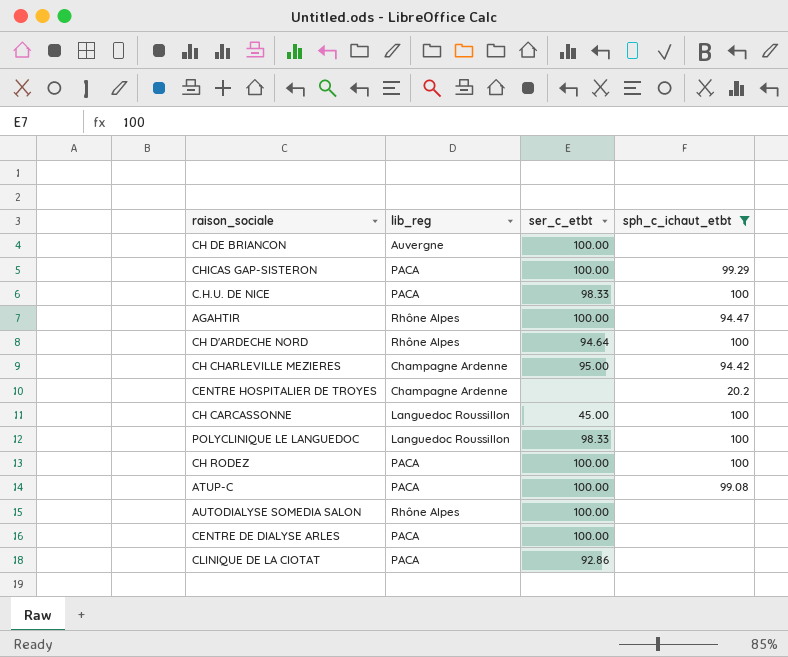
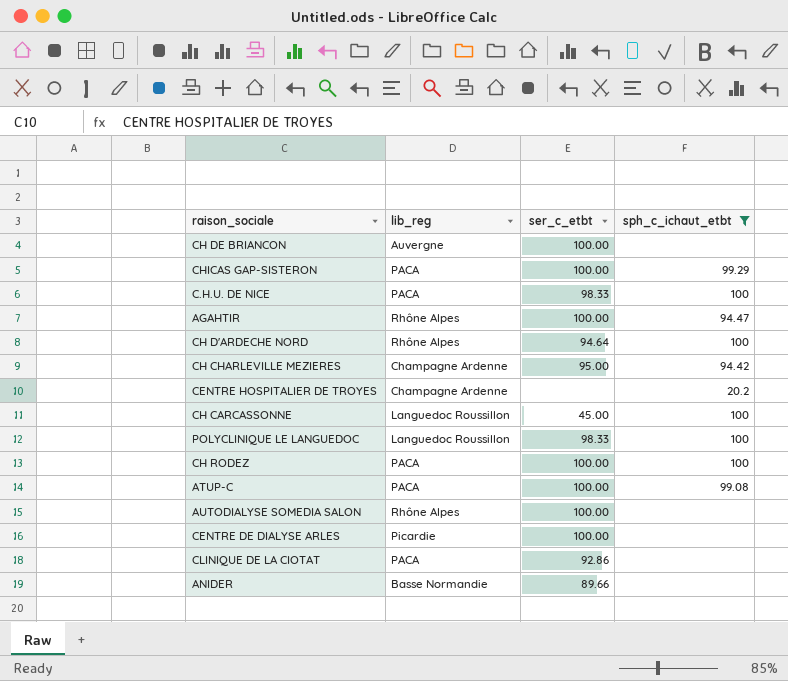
CENTRE DE DIALYSE ARLES | lib_reg: PACA -> Picardie
row ANIDER: none -> Basse Normandie | 89.66 | none

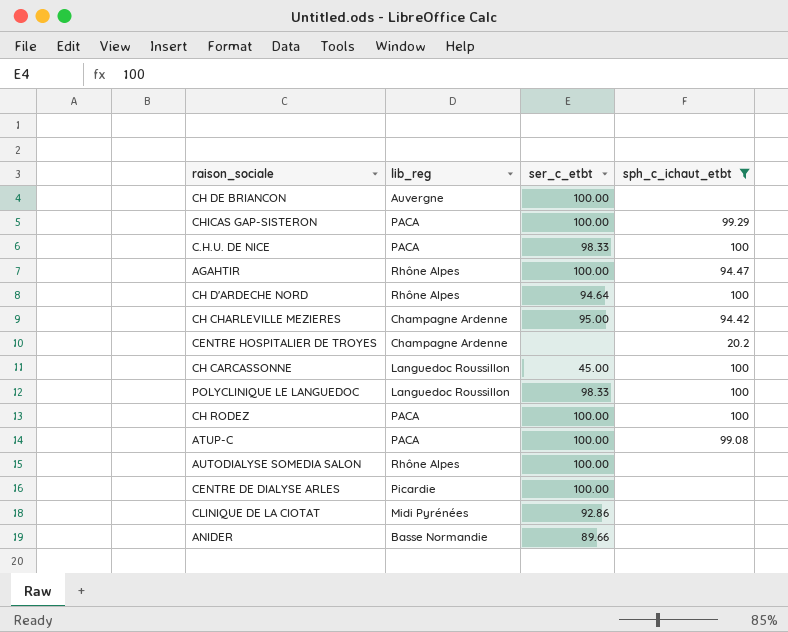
CLINIQUE DE LA CIOTAT | lib_reg: PACA -> Midi Pyrénées

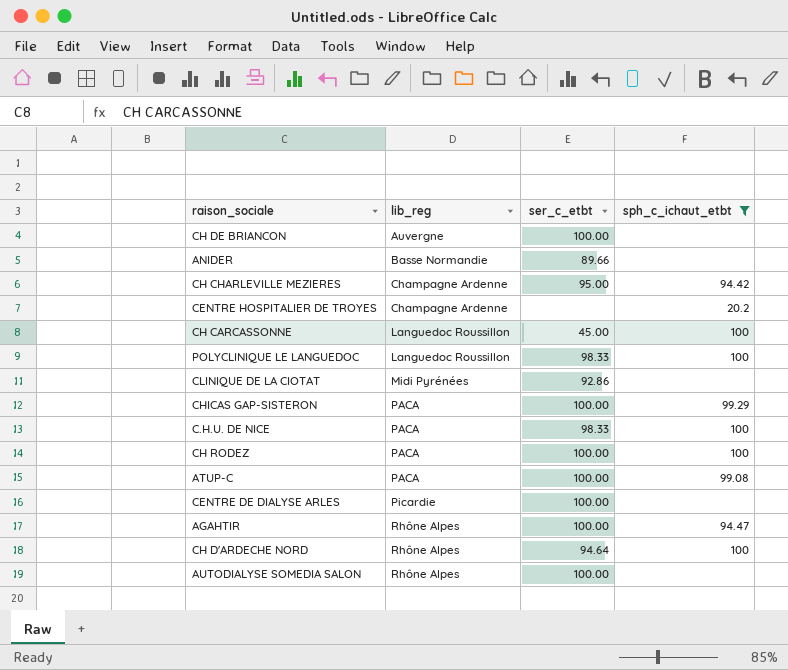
row order: none -> lib_reg ascending

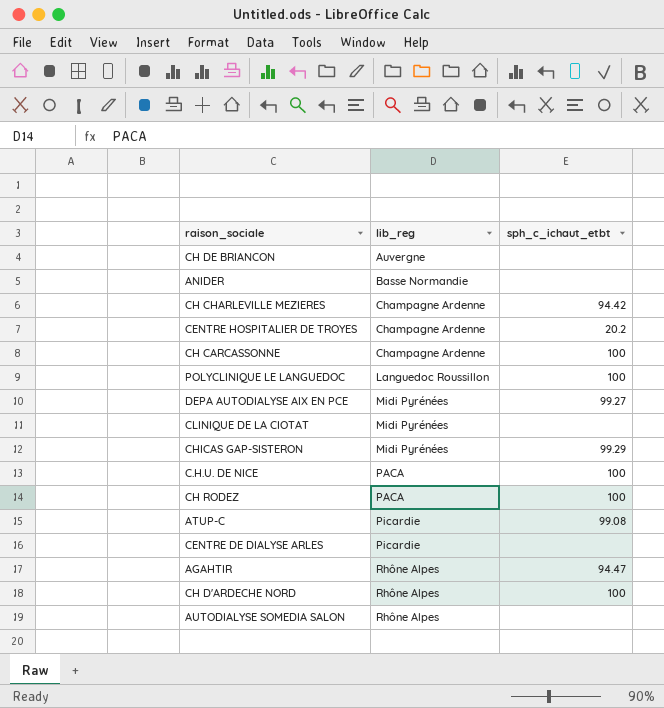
filter: sph_c_ichaut_etbt != 99.27 -> none
column ser_c_etbt | position: 3 -> none
CH CARCASSONNE | lib_reg: Languedoc Roussillon -> Champagne Ardenne
CHICAS GAP-SISTERON | lib_reg: PACA -> Midi Pyrénées
ATUP-C | lib_reg: PACA -> Picardie

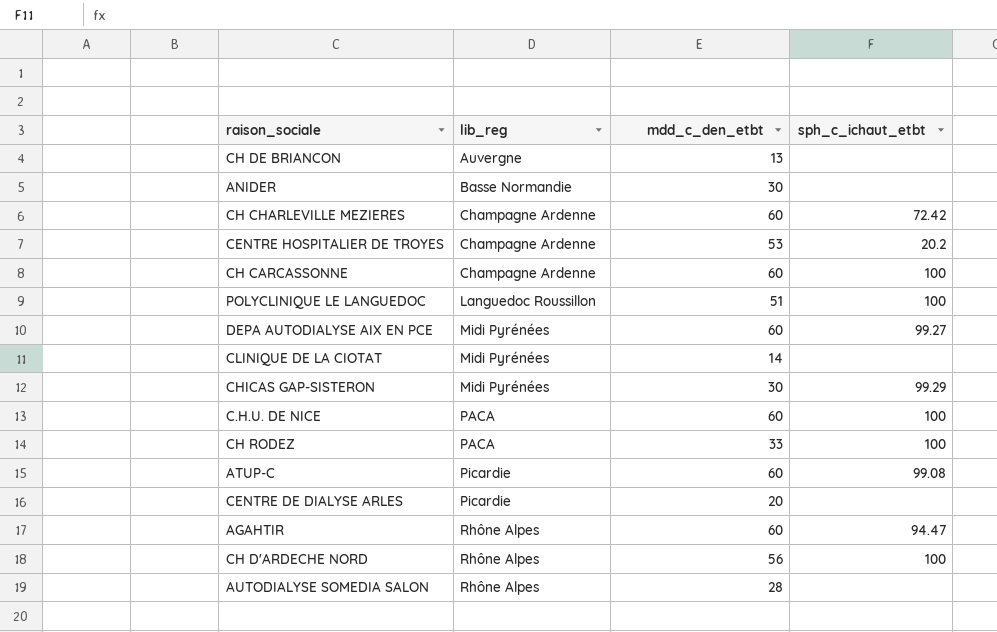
column mdd_c_den_etbt | position: none -> 3
CH CHARLEVILLE MEZIERES | sph_c_ichaut_etbt: 94.42 -> 72.42

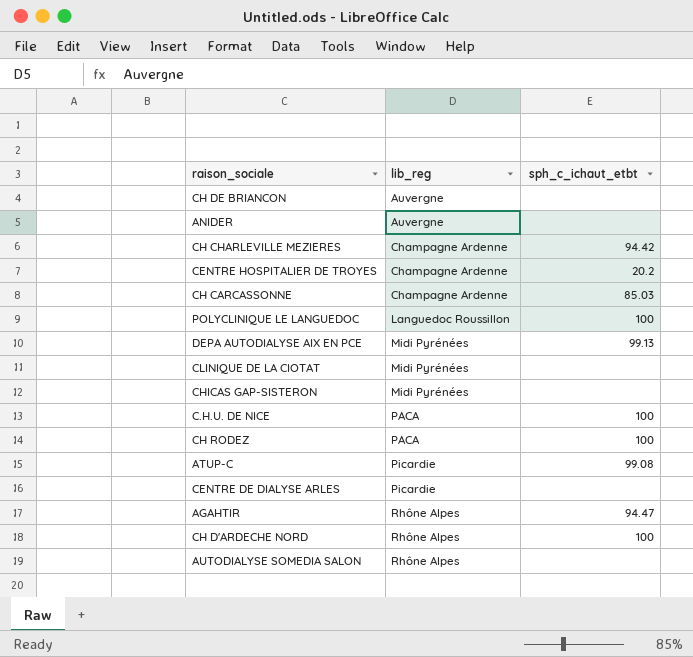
column mdd_c_den_etbt | position: 3 -> none
ANIDER | lib_reg: Basse Normandie -> Auvergne
CH CHARLEVILLE MEZIERES | sph_c_ichaut_etbt: 72.42 -> 94.42
CH CARCASSONNE | sph_c_ichaut_etbt: 100 -> 85.03
DEPA AUTODIALYSE AIX EN PCE | sph_c_ichaut_etbt: 99.27 -> 99.13
CHICAS GAP-SISTERON | sph_c_ichaut_etbt: 99.29 -> none

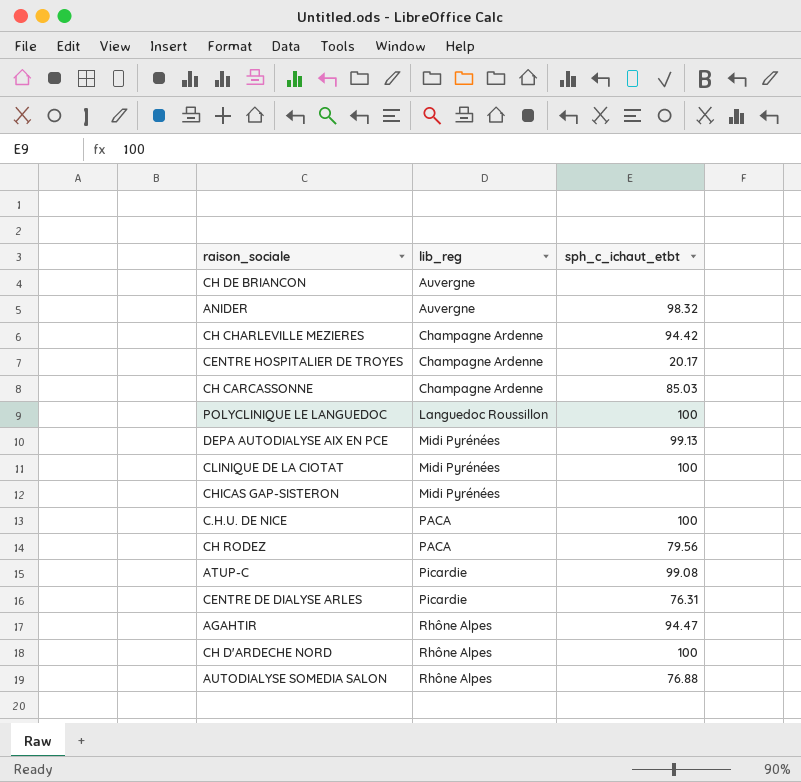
ANIDER | sph_c_ichaut_etbt: none -> 98.32
CENTRE HOSPITALIER DE TROYES | sph_c_ichaut_etbt: 20.2 -> 20.17
CLINIQUE DE LA CIOTAT | sph_c_ichaut_etbt: none -> 100
CH RODEZ | sph_c_ichaut_etbt: 100 -> 79.56
CENTRE DE DIALYSE ARLES | sph_c_ichaut_etbt: none -> 76.31
AUTODIALYSE SOMEDIA SALON | sph_c_ichaut_etbt: none -> 76.88

